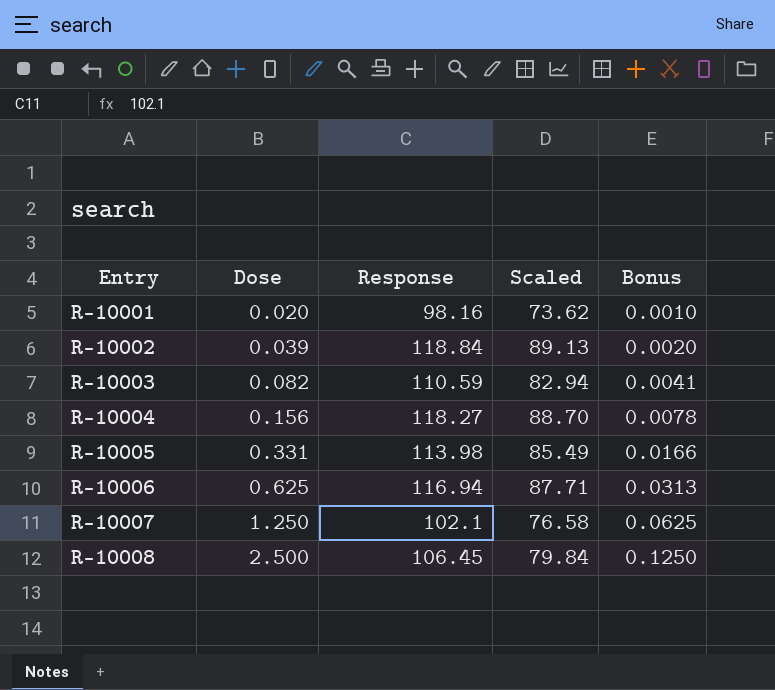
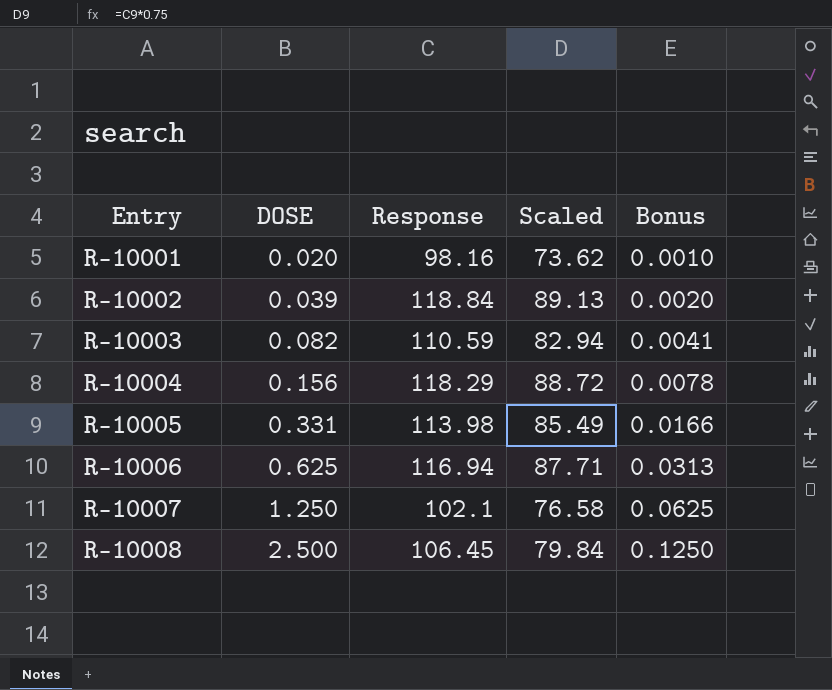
column name: Dose -> DOSE
R-10004 | Response: 118.27 -> 118.29
R-10004 | Scaled: 88.70 -> 88.72

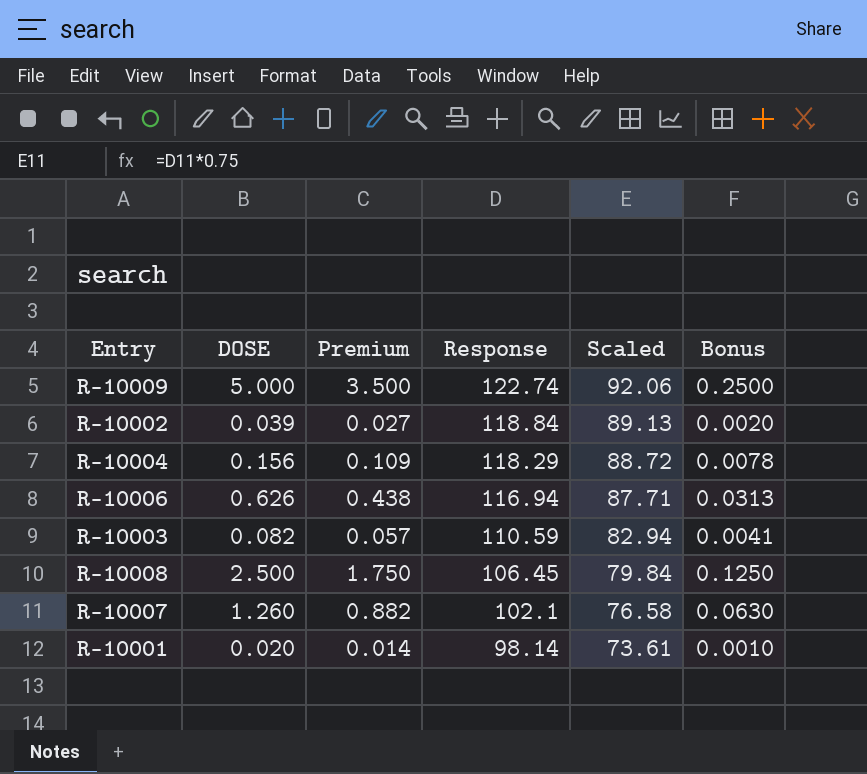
row order: Entry ascending -> Response descending
column Premium | formula: none -> [DOSE] * 0.7
row R-10005: 0.331 | 113.98 | 85.49 | 0.0166 -> none
row R-10009: none -> 5.000 | 3.500 | 122.74 | 92.06 | 0.2500
R-10006 | DOSE: 0.625 -> 0.626
R-10007 | DOSE: 1.250 -> 1.260
R-10007 | Bonus: 0.0625 -> 0.0630
R-10001 | Response: 98.16 -> 98.14
R-10001 | Scaled: 73.62 -> 73.61

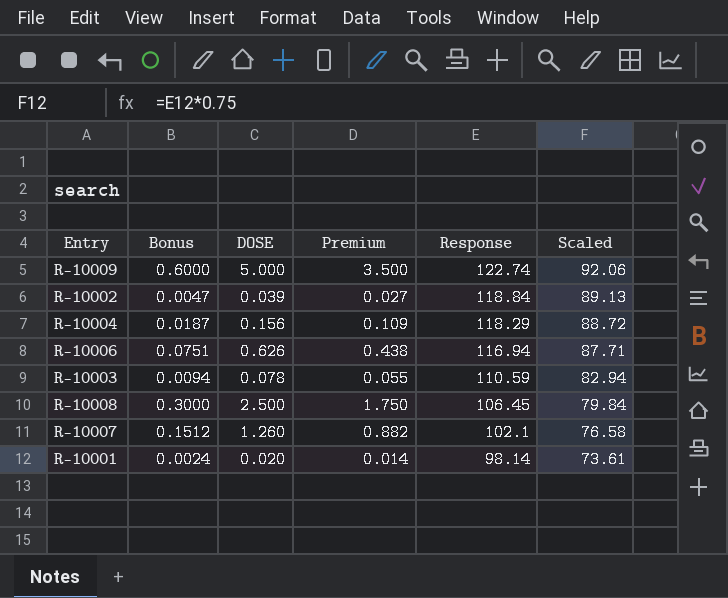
column Bonus | formula: [DOSE] * 0.05 -> [DOSE] * 0.12
column Bonus | position: 6 -> 2
R-10003 | DOSE: 0.082 -> 0.078
R-10003 | Premium: 0.057 -> 0.055

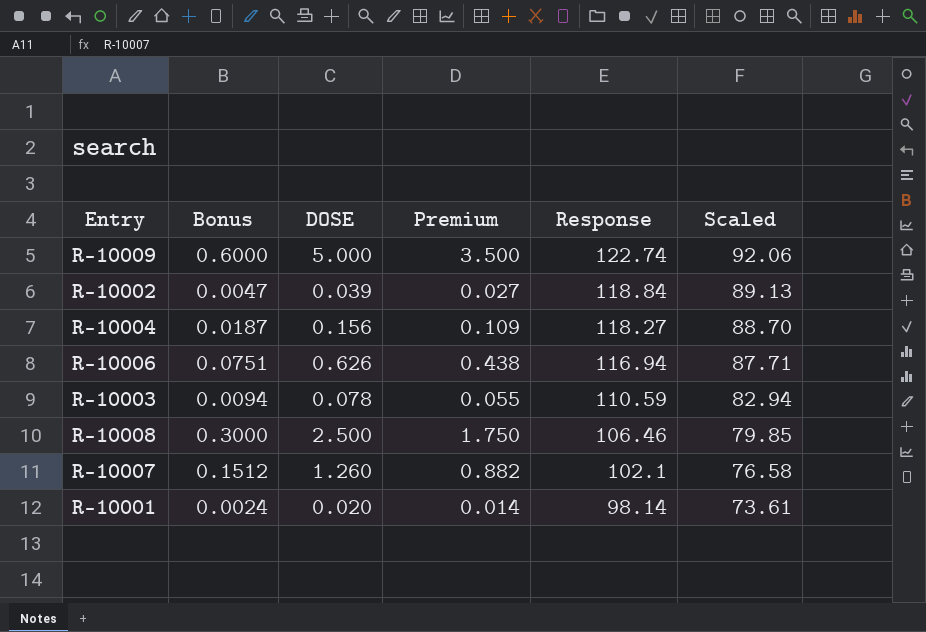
R-10004 | Response: 118.29 -> 118.27
R-10004 | Scaled: 88.72 -> 88.70
R-10008 | Response: 106.45 -> 106.46
R-10008 | Scaled: 79.84 -> 79.85

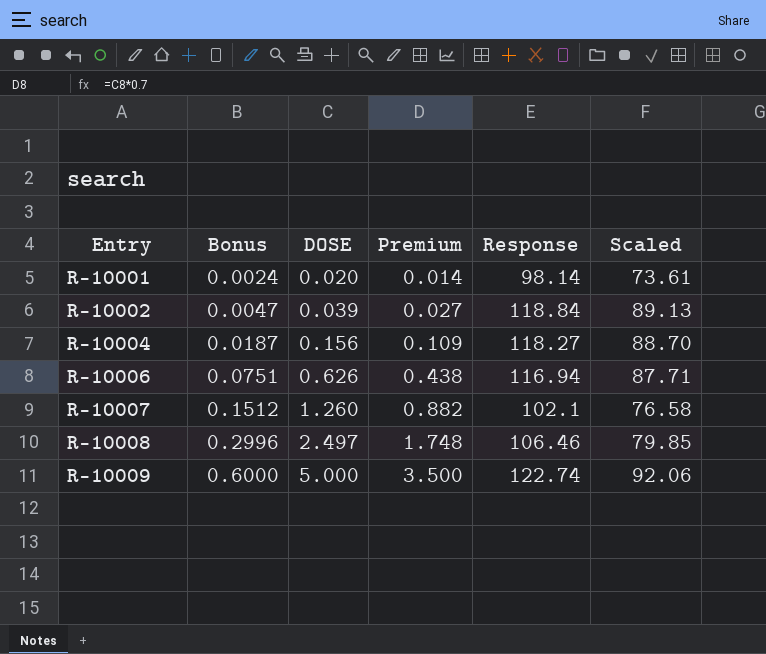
row order: Response descending -> Entry ascending
row R-10003: 0.0094 | 0.078 | 0.055 | 110.59 | 82.94 -> none
R-10008 | Bonus: 0.3000 -> 0.2996
R-10008 | DOSE: 2.500 -> 2.497
R-10008 | Premium: 1.750 -> 1.748

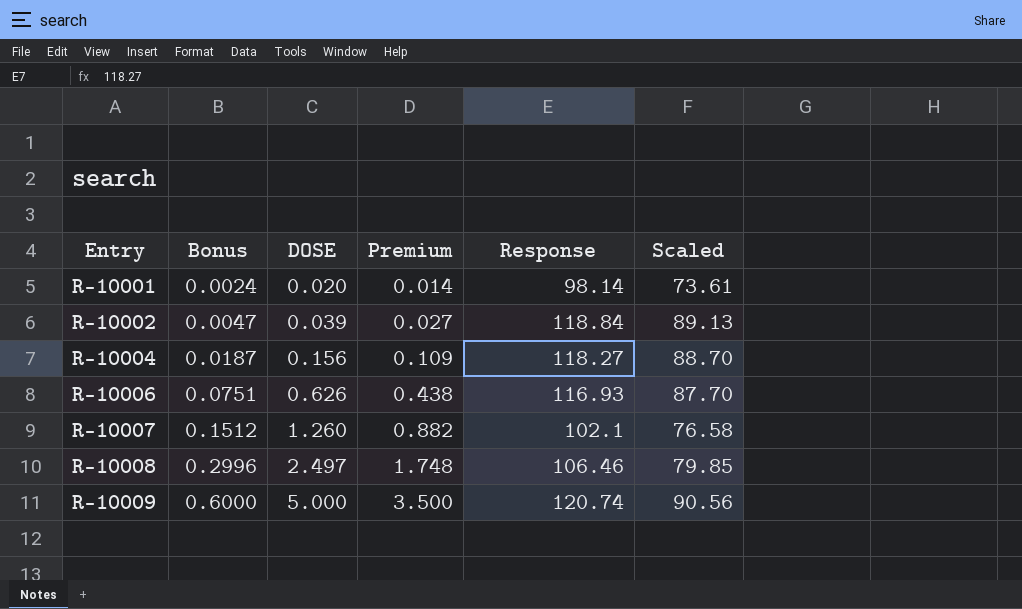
R-10006 | Response: 116.94 -> 116.93
R-10006 | Scaled: 87.71 -> 87.70
R-10009 | Response: 122.74 -> 120.74
R-10009 | Scaled: 92.06 -> 90.56

